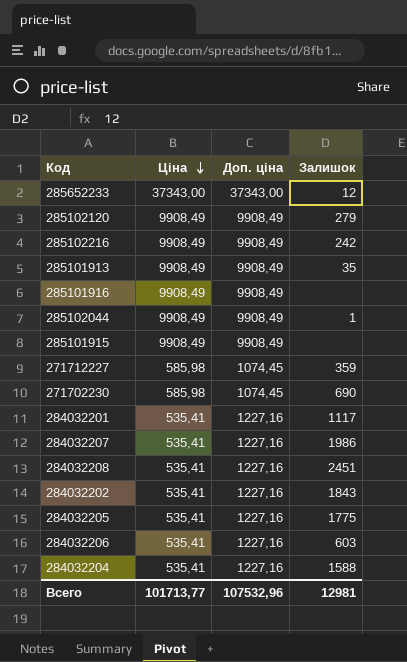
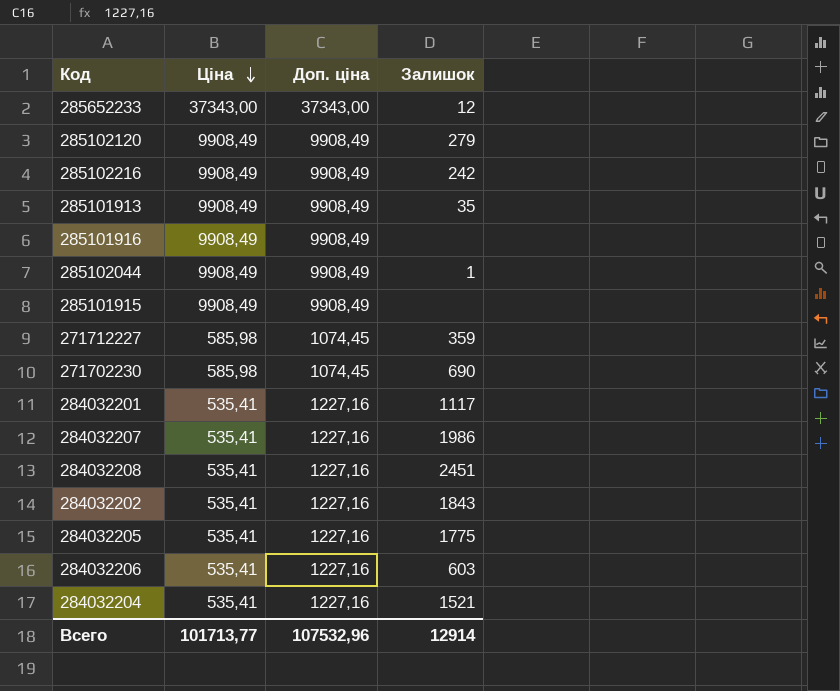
284032204 | Залишок: 1588 -> 1521
Всего | Залишок: 12981 -> 12914

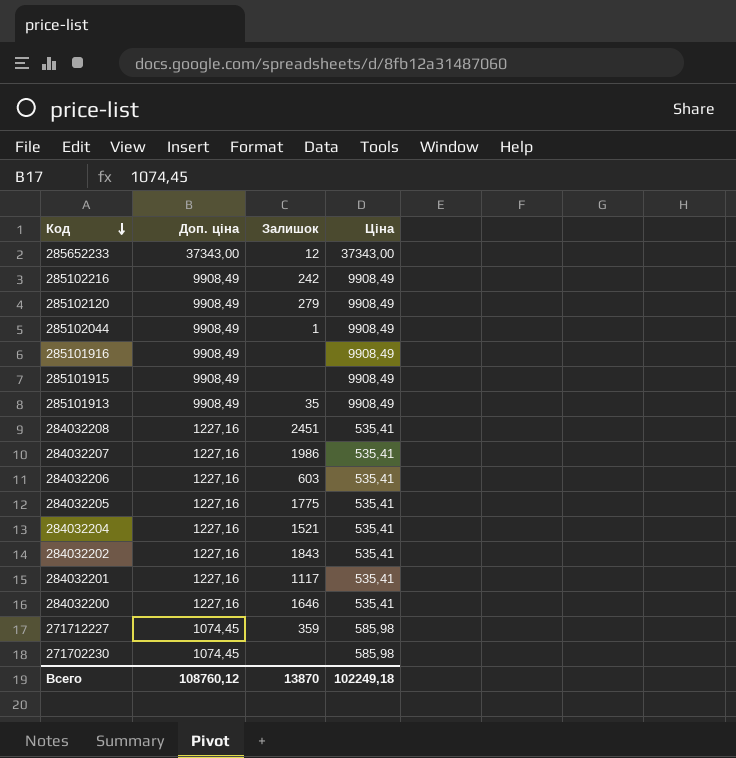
row order: Ціна descending -> Код descending
column Ціна | position: 2 -> 4
row 284032200: none -> 1227,16 | 1646 | 535,41
271702230 | Залишок: 690 -> none
Всего | Доп. ціна: 107532,96 -> 108760,12
Всего | Залишок: 12914 -> 13870
Всего | Ціна: 101713,77 -> 102249,18

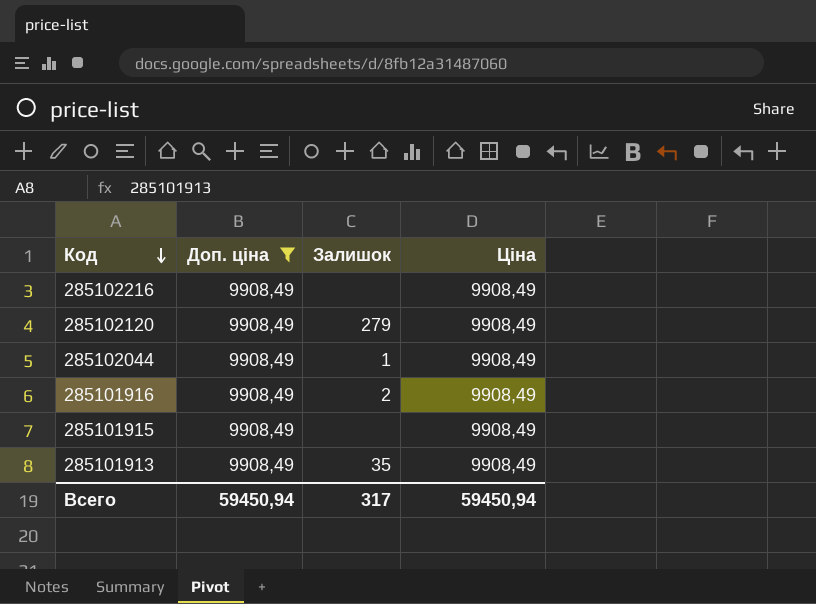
filter: none -> Доп. ціна = 9908,49
285102216 | Залишок: 242 -> none
285101916 | Залишок: none -> 2
Всего | Доп. ціна: 108760,12 -> 59450,94
Всего | Залишок: 13870 -> 317
Всего | Ціна: 102249,18 -> 59450,94

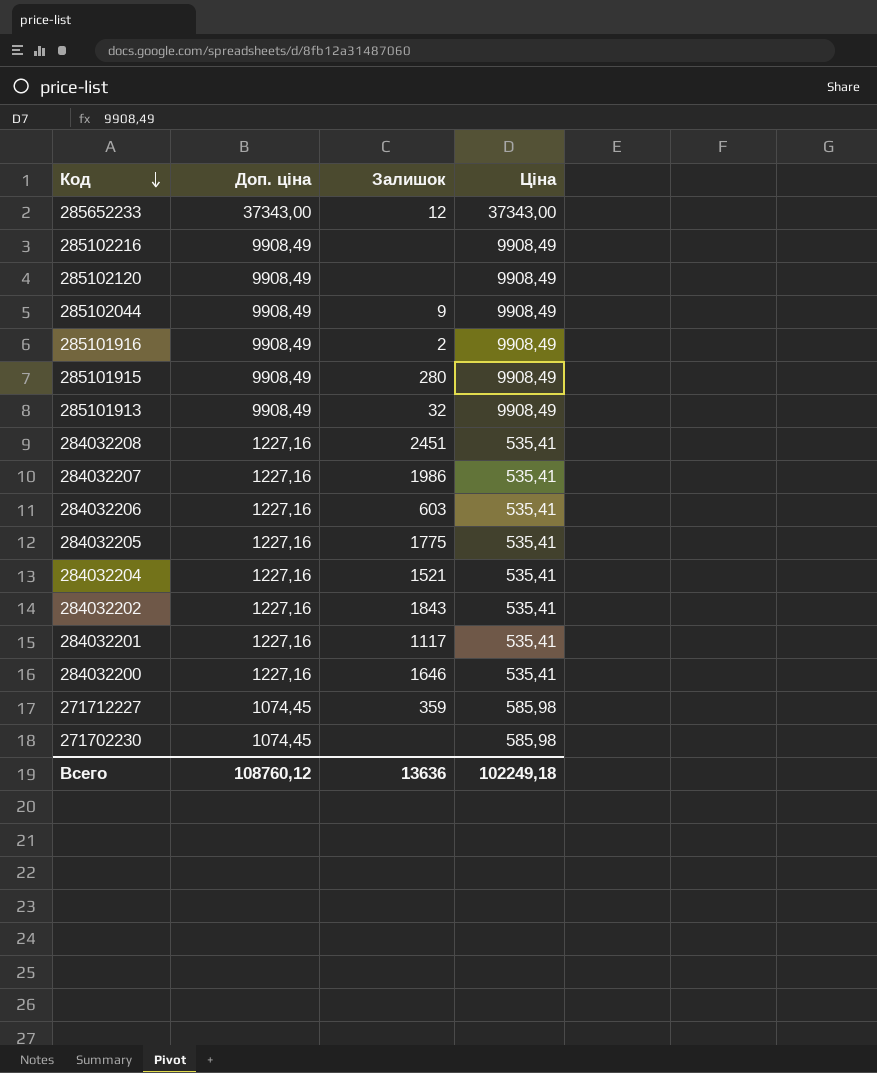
filter: Доп. ціна = 9908,49 -> none
285102120 | Залишок: 279 -> none
285102044 | Залишок: 1 -> 9
285101915 | Залишок: none -> 280
285101913 | Залишок: 35 -> 32
Всего | Доп. ціна: 59450,94 -> 108760,12
Всего | Залишок: 317 -> 13636
Всего | Ціна: 59450,94 -> 102249,18

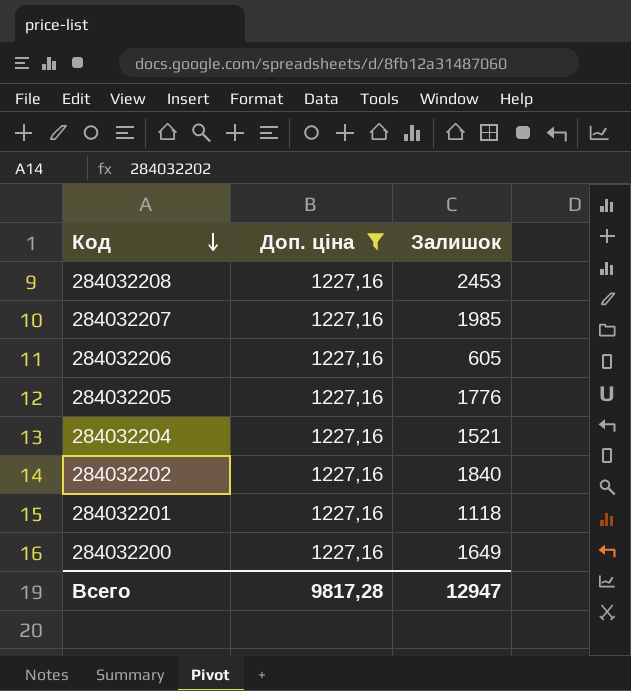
filter: none -> Доп. ціна = 1227,16
column Ціна | position: 4 -> none
284032208 | Залишок: 2451 -> 2453
284032207 | Залишок: 1986 -> 1985
284032206 | Залишок: 603 -> 605
284032205 | Залишок: 1775 -> 1776
284032202 | Залишок: 1843 -> 1840
284032201 | Залишок: 1117 -> 1118
284032200 | Залишок: 1646 -> 1649
Всего | Доп. ціна: 108760,12 -> 9817,28
Всего | Залишок: 13636 -> 12947

